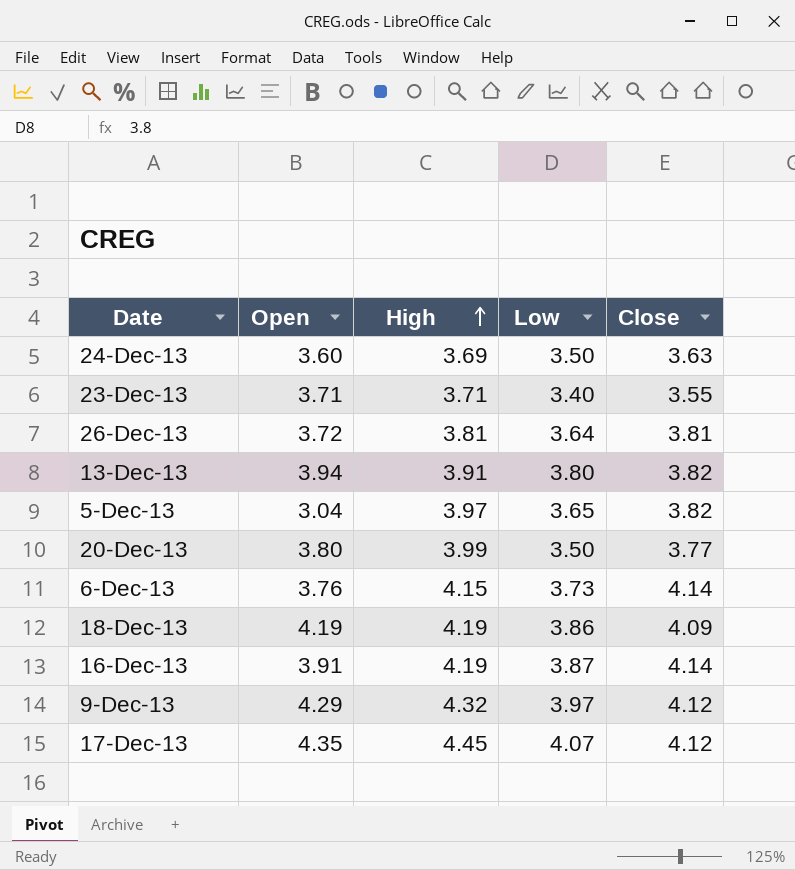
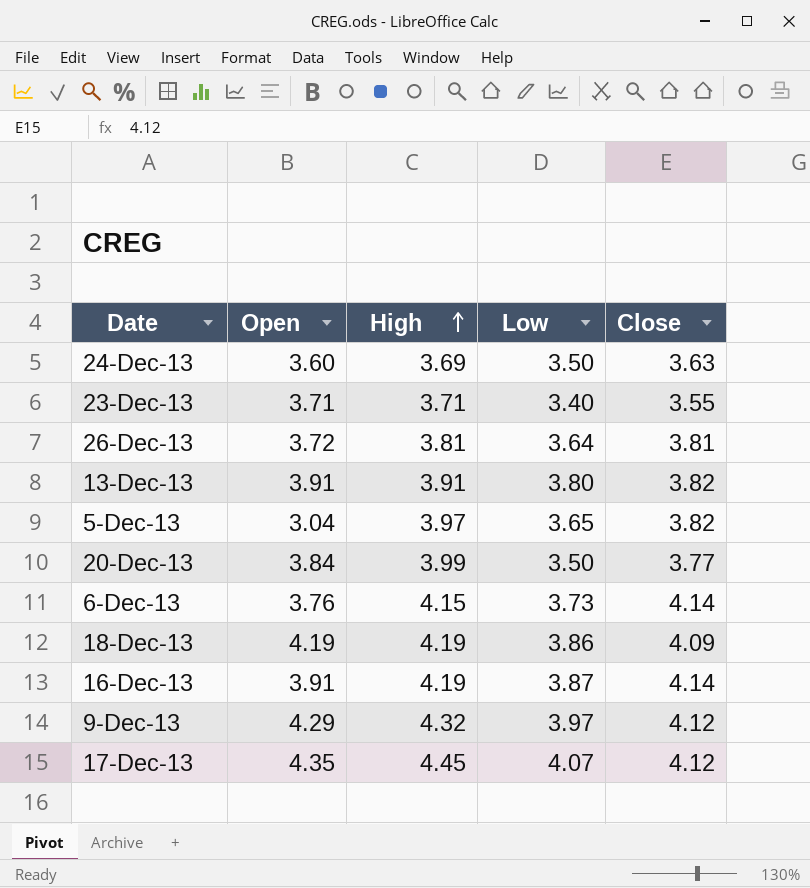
13-Dec-13 | Open: 3.94 -> 3.91
20-Dec-13 | Open: 3.80 -> 3.84

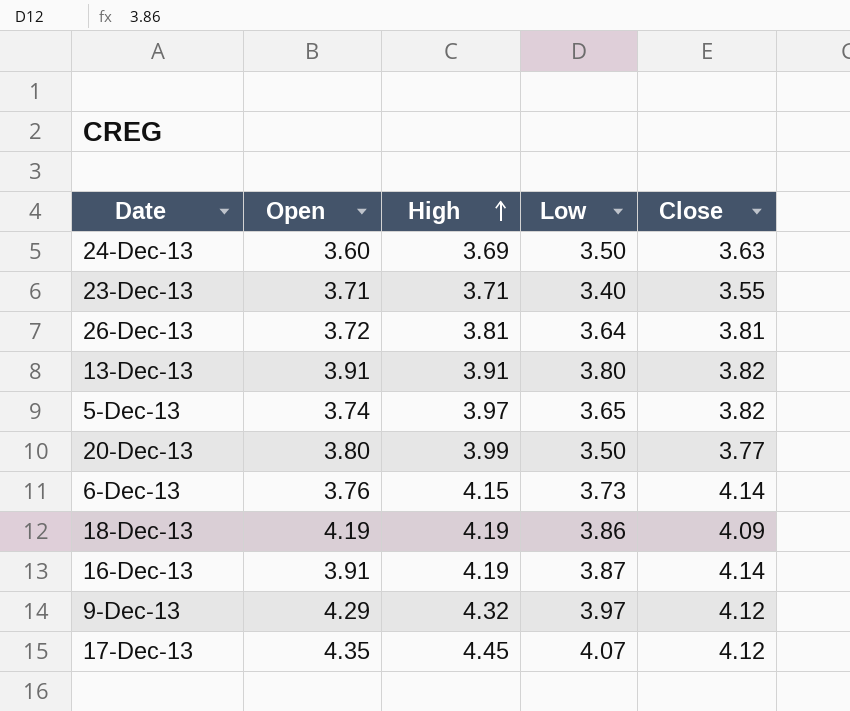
5-Dec-13 | Open: 3.04 -> 3.74
20-Dec-13 | Open: 3.84 -> 3.80

